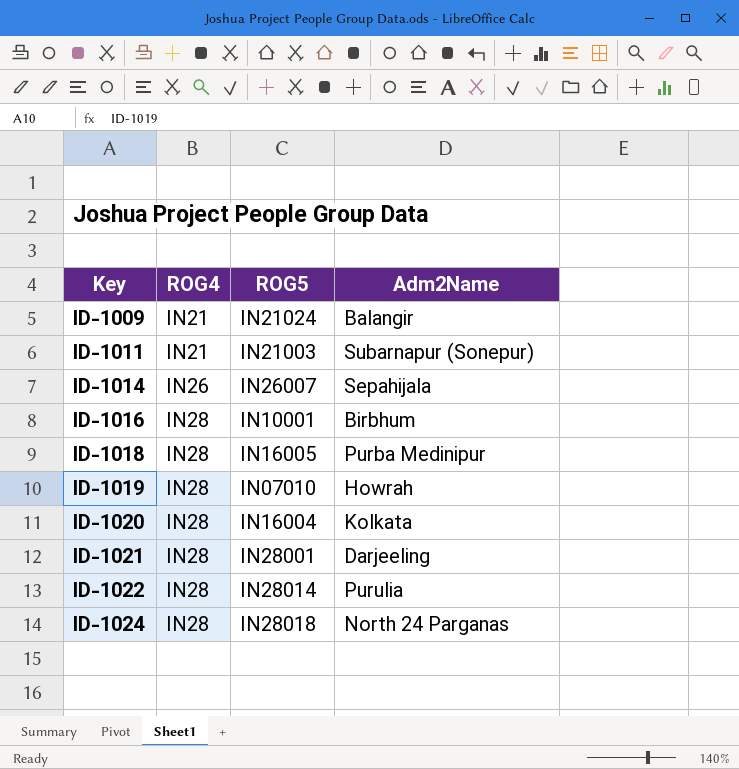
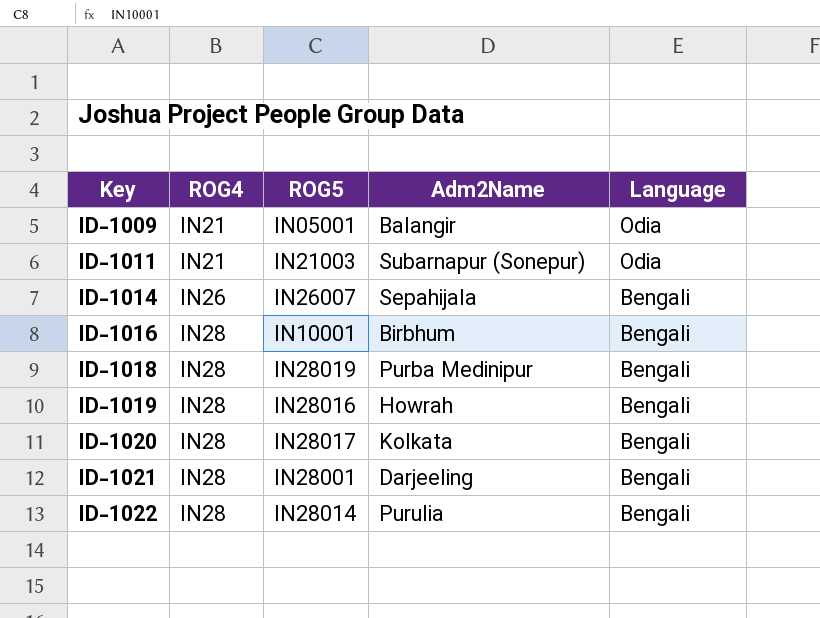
column Language | position: none -> 5
row ID-1024: IN28 | IN28018 | North 24 Parganas -> none
ID-1009 | ROG5: IN21024 -> IN05001
ID-1018 | ROG5: IN16005 -> IN28019
ID-1019 | ROG5: IN07010 -> IN28016
ID-1020 | ROG5: IN16004 -> IN28017

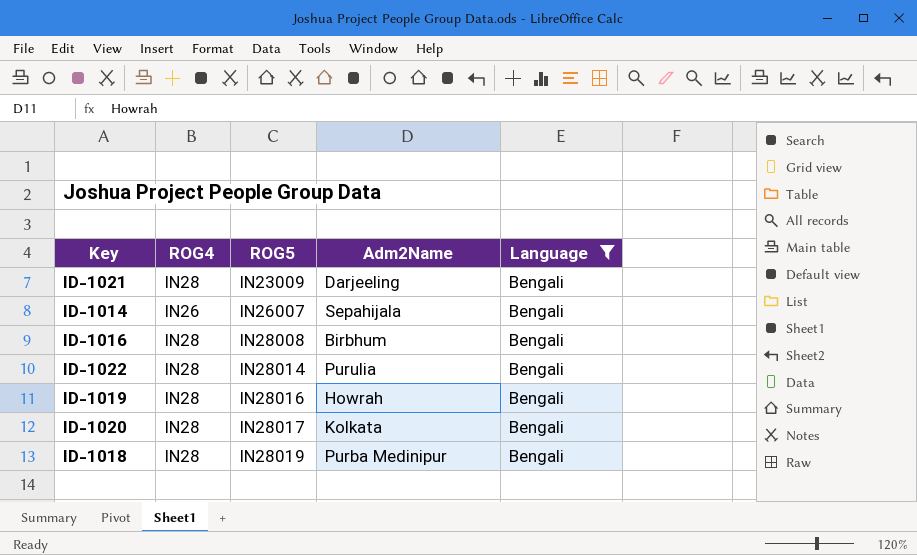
filter: none -> Language = Bengali
row order: Key ascending -> ROG5 ascending
ID-1021 | ROG5: IN28001 -> IN23009
ID-1016 | ROG5: IN10001 -> IN28008

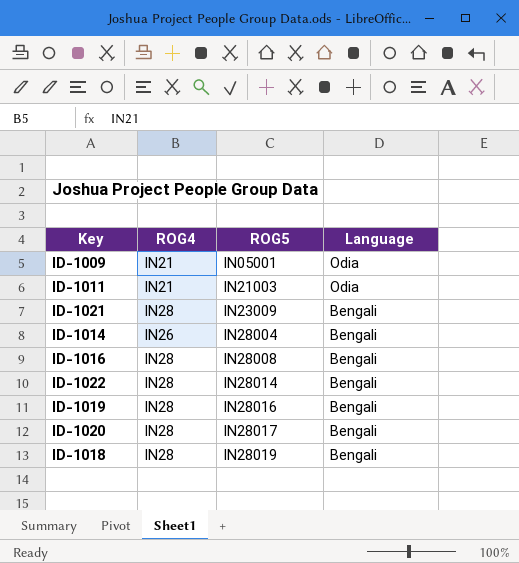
filter: Language = Bengali -> none
column Adm2Name | position: 4 -> none
ID-1014 | ROG5: IN26007 -> IN28004

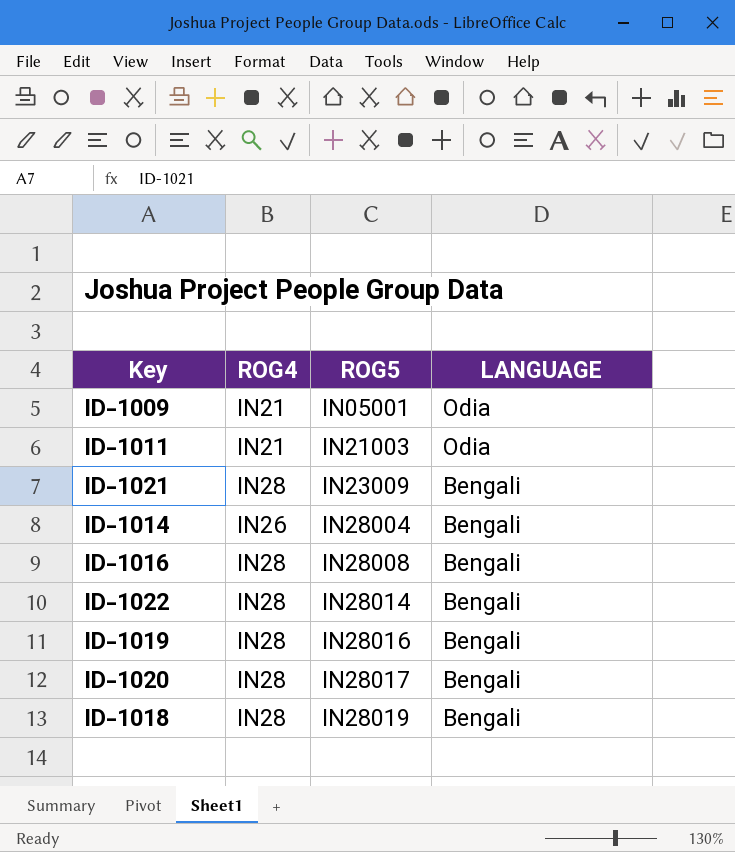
column name: Language -> LANGUAGE

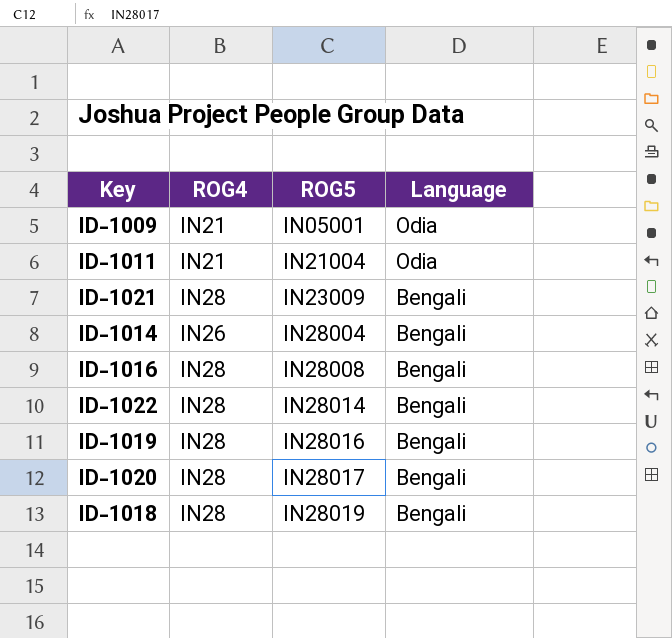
column name: LANGUAGE -> Language
ID-1011 | ROG5: IN21003 -> IN21004

